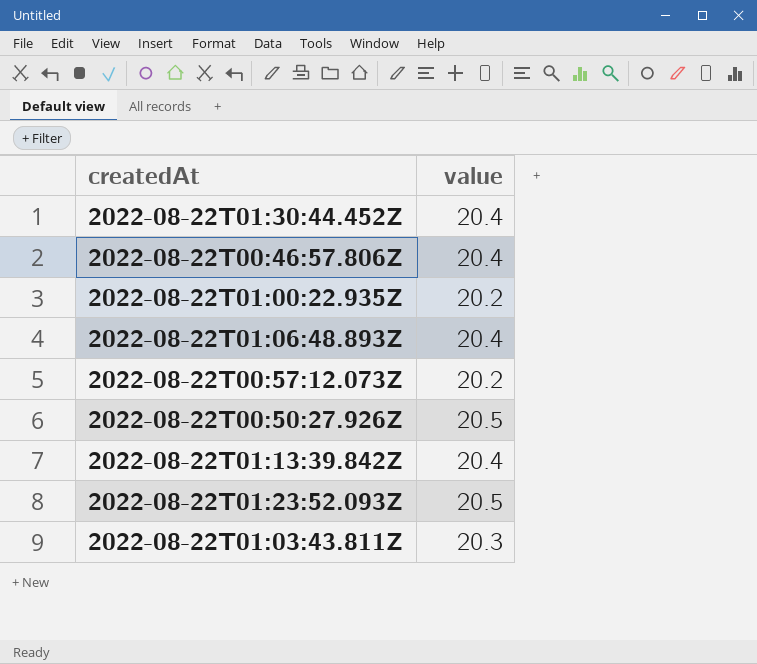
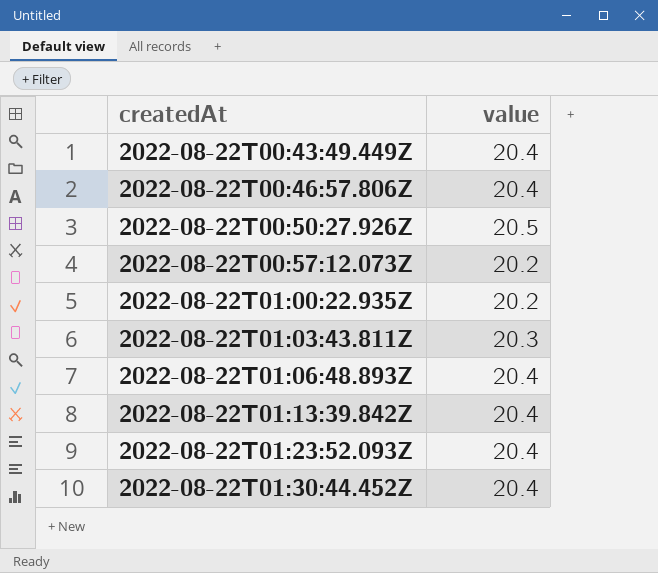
row order: none -> createdAt ascending
row 2022-08-22T00:43:49.449Z: none -> 20.4
2022-08-22T01:23:52.093Z | value: 20.5 -> 20.4

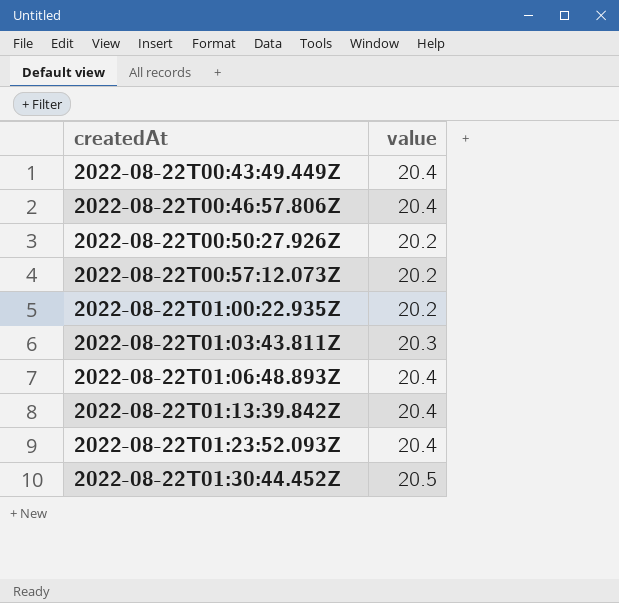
2022-08-22T00:50:27.926Z | value: 20.5 -> 20.2
2022-08-22T01:30:44.452Z | value: 20.4 -> 20.5

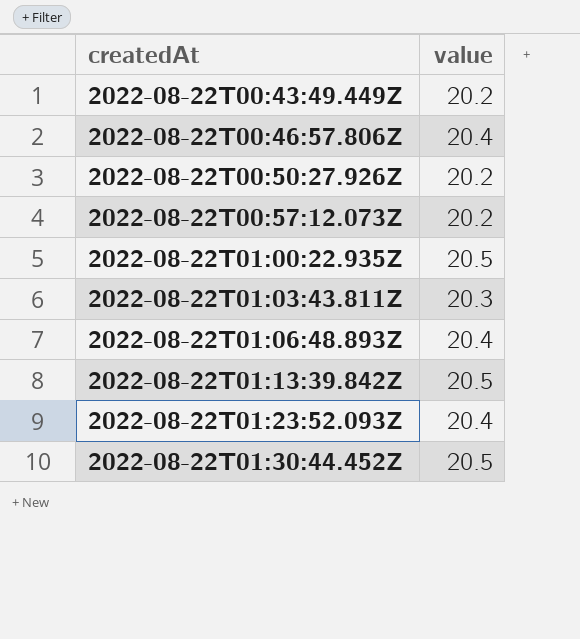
2022-08-22T00:43:49.449Z | value: 20.4 -> 20.2
2022-08-22T01:00:22.935Z | value: 20.2 -> 20.5
2022-08-22T01:13:39.842Z | value: 20.4 -> 20.5

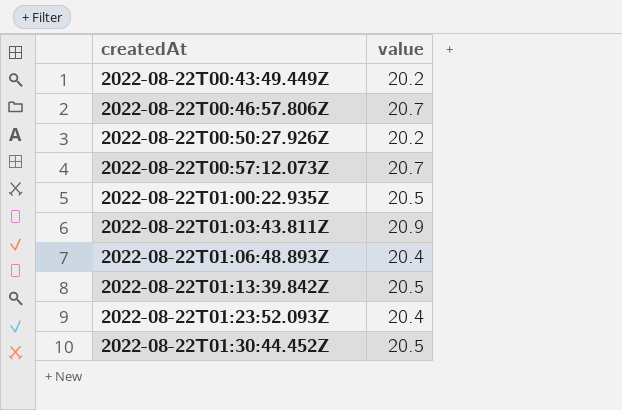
2022-08-22T00:46:57.806Z | value: 20.4 -> 20.7
2022-08-22T00:57:12.073Z | value: 20.2 -> 20.7
2022-08-22T01:03:43.811Z | value: 20.3 -> 20.9

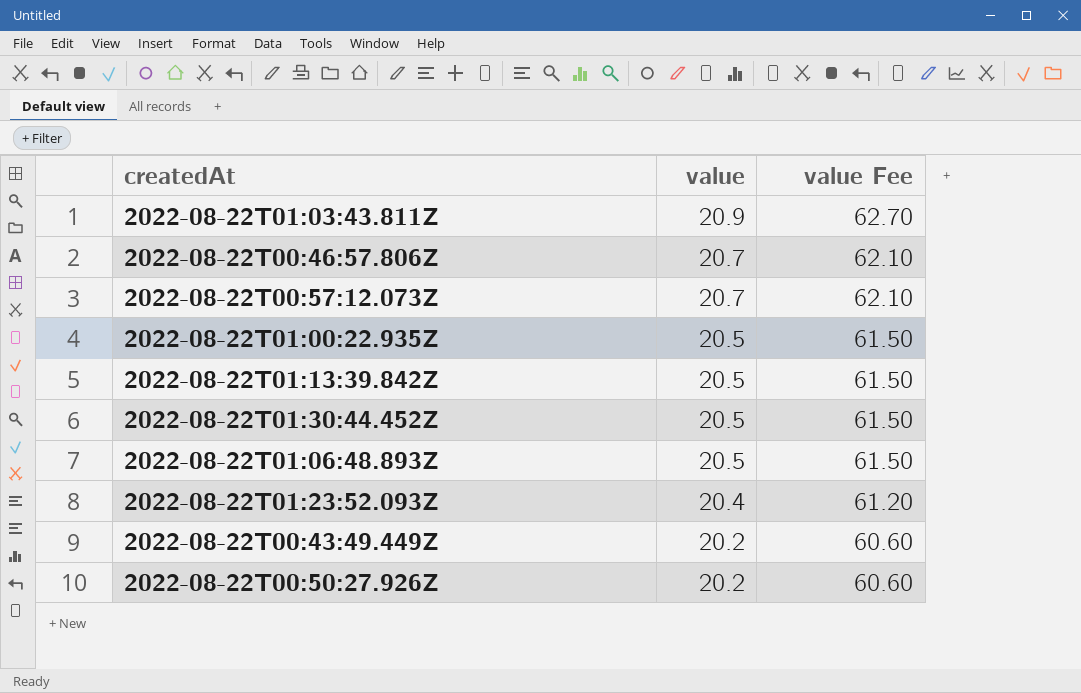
row order: createdAt ascending -> value descending
column value Fee | formula: none -> [value] * 3
2022-08-22T01:06:48.893Z | value: 20.4 -> 20.5

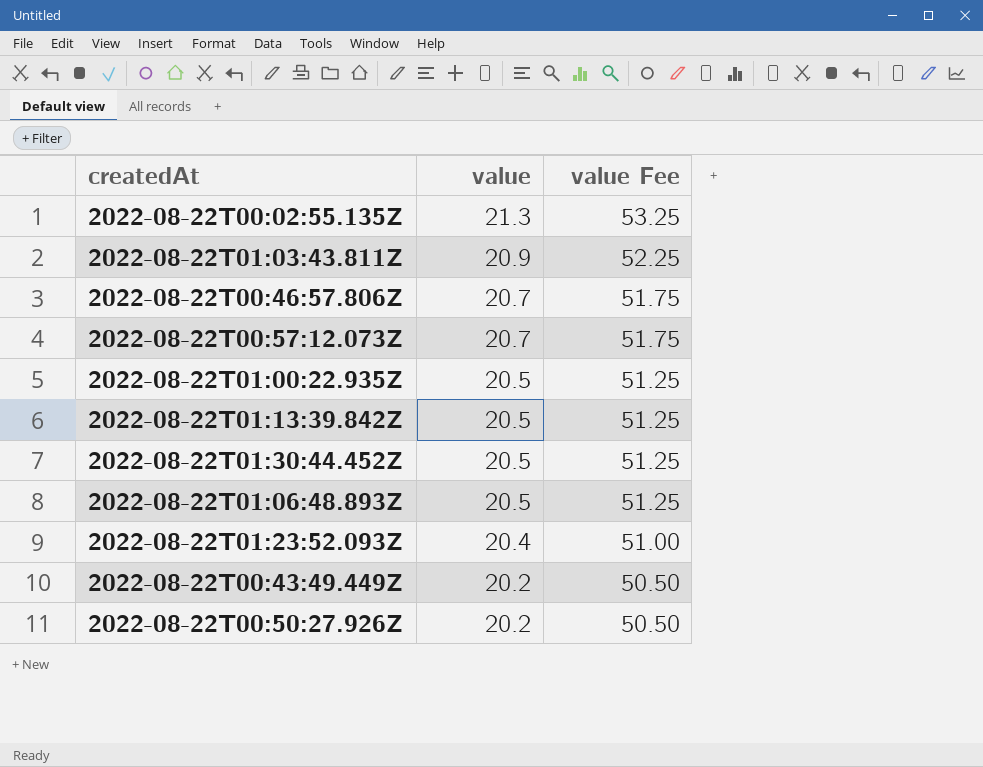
column value Fee | formula: [value] * 3 -> [value] * 2.5
row 2022-08-22T00:02:55.135Z: none -> 21.3 | 53.25

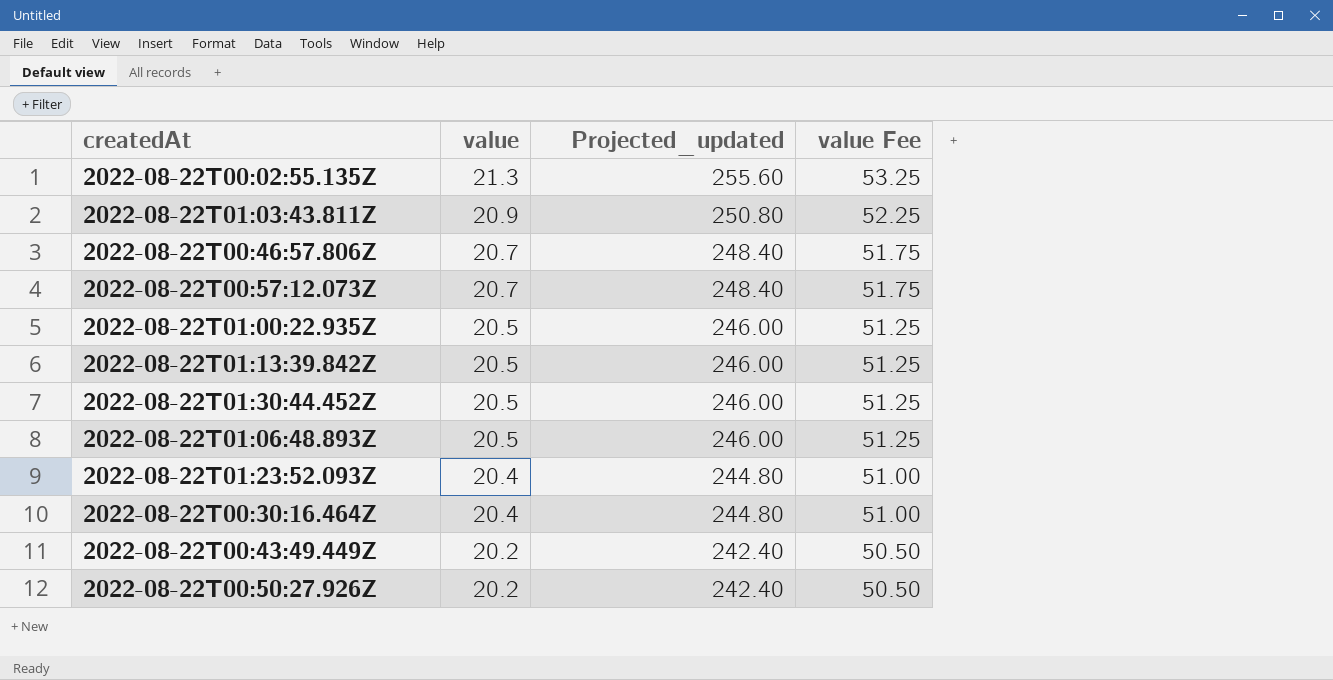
column Projected_updated | formula: none -> [value] * 12
row 2022-08-22T00:30:16.464Z: none -> 20.4 | 244.80 | 51.00

